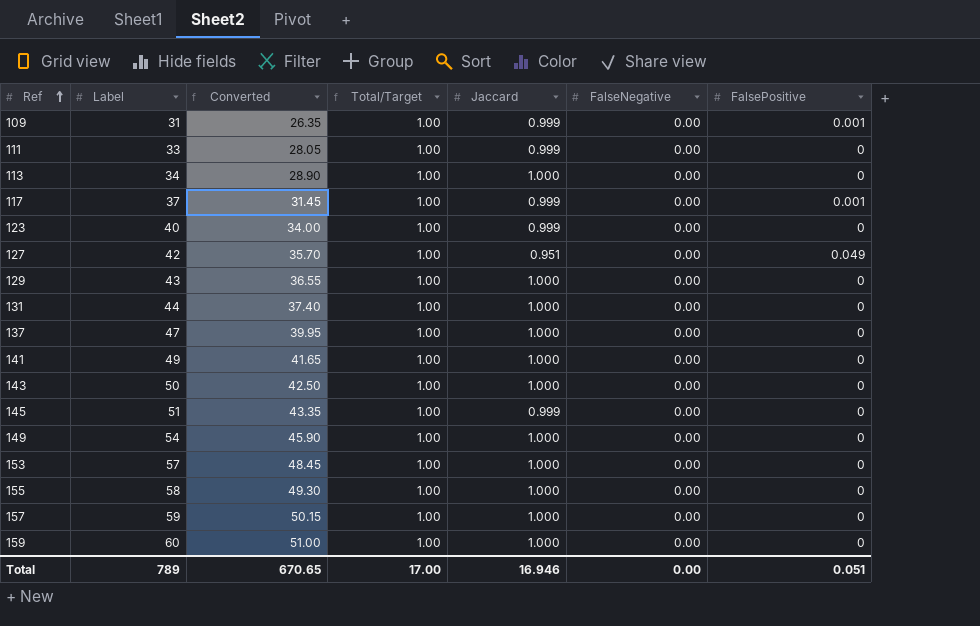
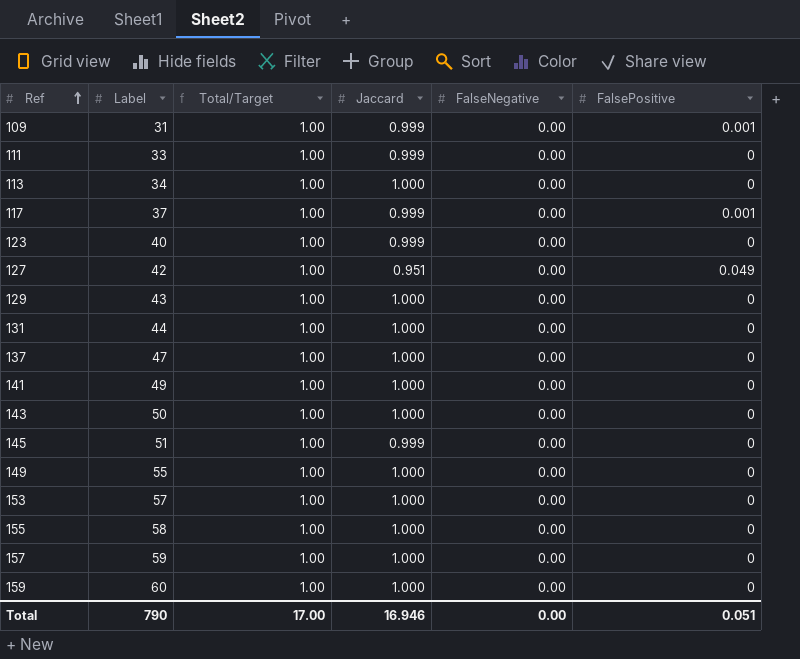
column Converted | formula: [Label] * 0.85 -> none
149 | Label: 54 -> 55
Total | Label: 789 -> 790

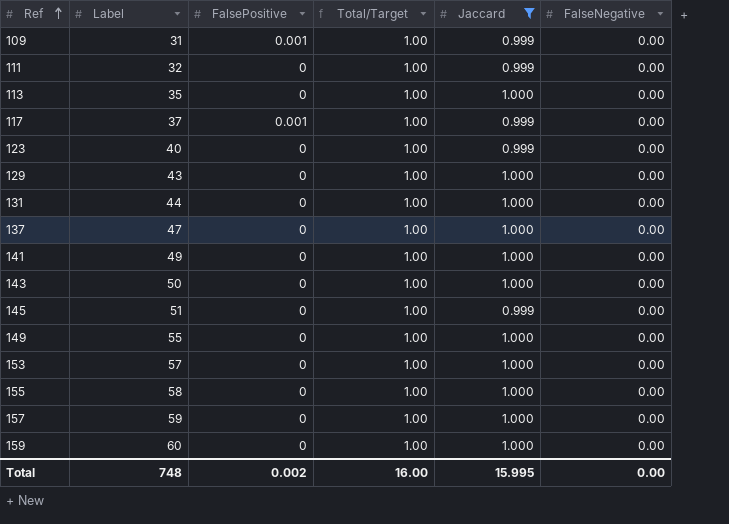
filter: none -> Jaccard != 0.951
column FalsePositive | position: 6 -> 3
111 | Label: 33 -> 32
113 | Label: 34 -> 35
Total | Label: 790 -> 748
Total | FalsePositive: 0.051 -> 0.002
Total | Total/Target: 17.00 -> 16.00
Total | Jaccard: 16.946 -> 15.995

